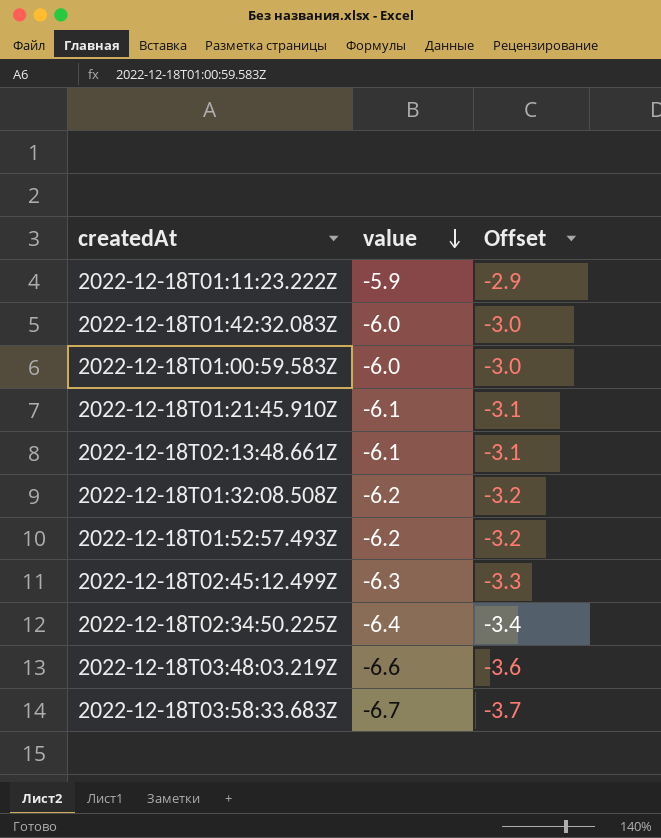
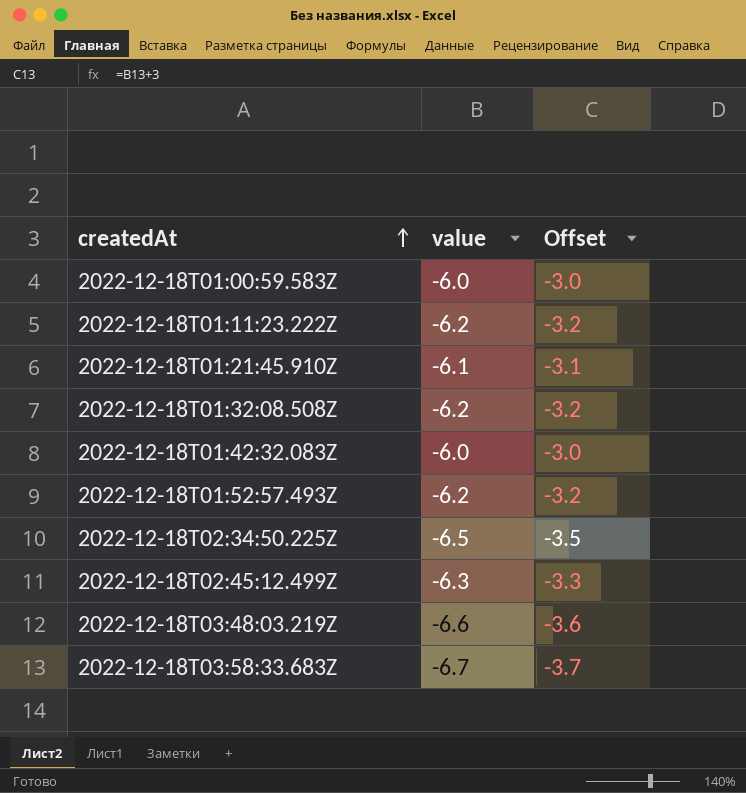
row order: value descending -> createdAt ascending
row 2022-12-18T02:13:48.661Z: -6.1 | -3.1 -> none
2022-12-18T01:11:23.222Z | value: -5.9 -> -6.2
2022-12-18T01:11:23.222Z | Offset: -2.9 -> -3.2
2022-12-18T02:34:50.225Z | value: -6.4 -> -6.5
2022-12-18T02:34:50.225Z | Offset: -3.4 -> -3.5

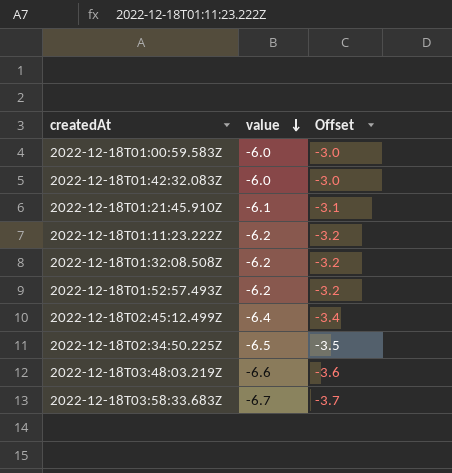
row order: createdAt ascending -> value descending
2022-12-18T02:45:12.499Z | value: -6.3 -> -6.4
2022-12-18T02:45:12.499Z | Offset: -3.3 -> -3.4

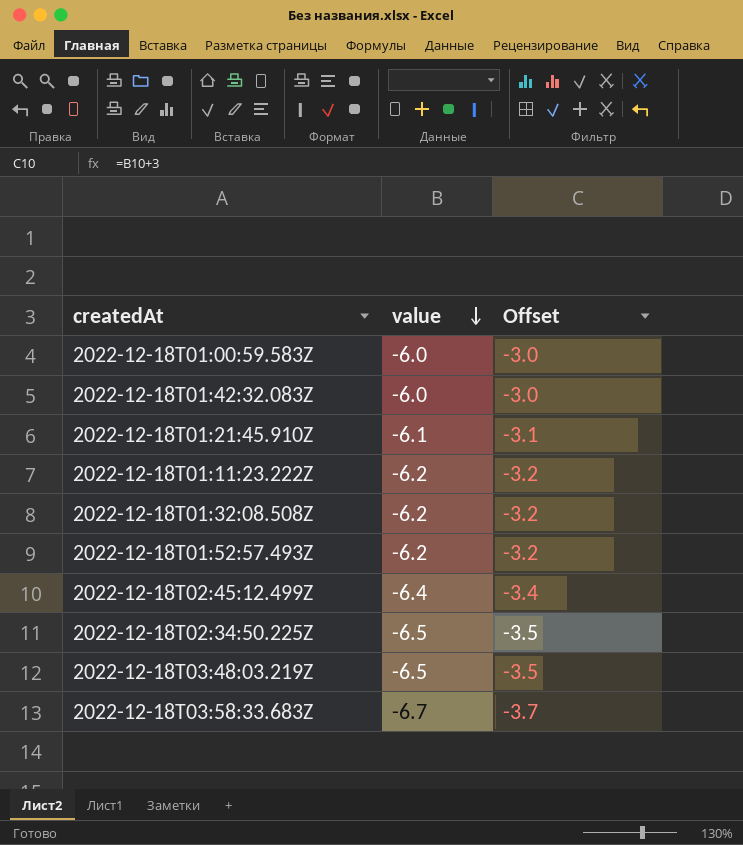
2022-12-18T03:48:03.219Z | value: -6.6 -> -6.5
2022-12-18T03:48:03.219Z | Offset: -3.6 -> -3.5

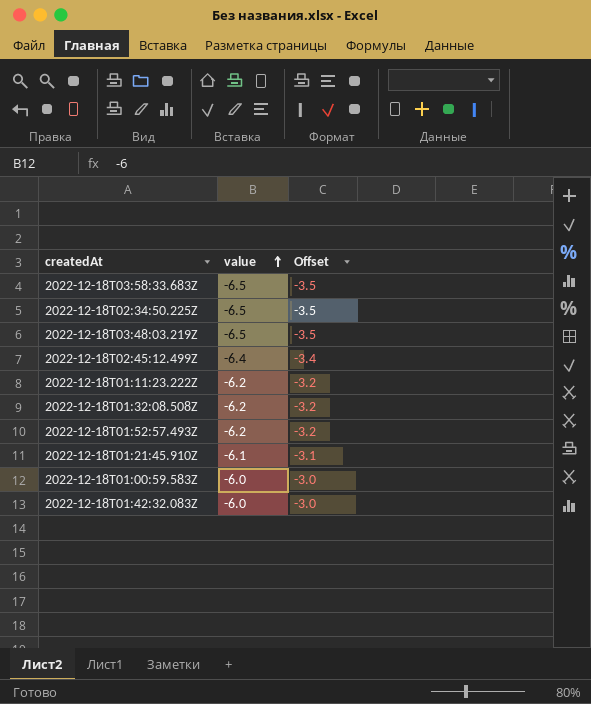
row order: value descending -> value ascending
2022-12-18T03:58:33.683Z | value: -6.7 -> -6.5
2022-12-18T03:58:33.683Z | Offset: -3.7 -> -3.5

